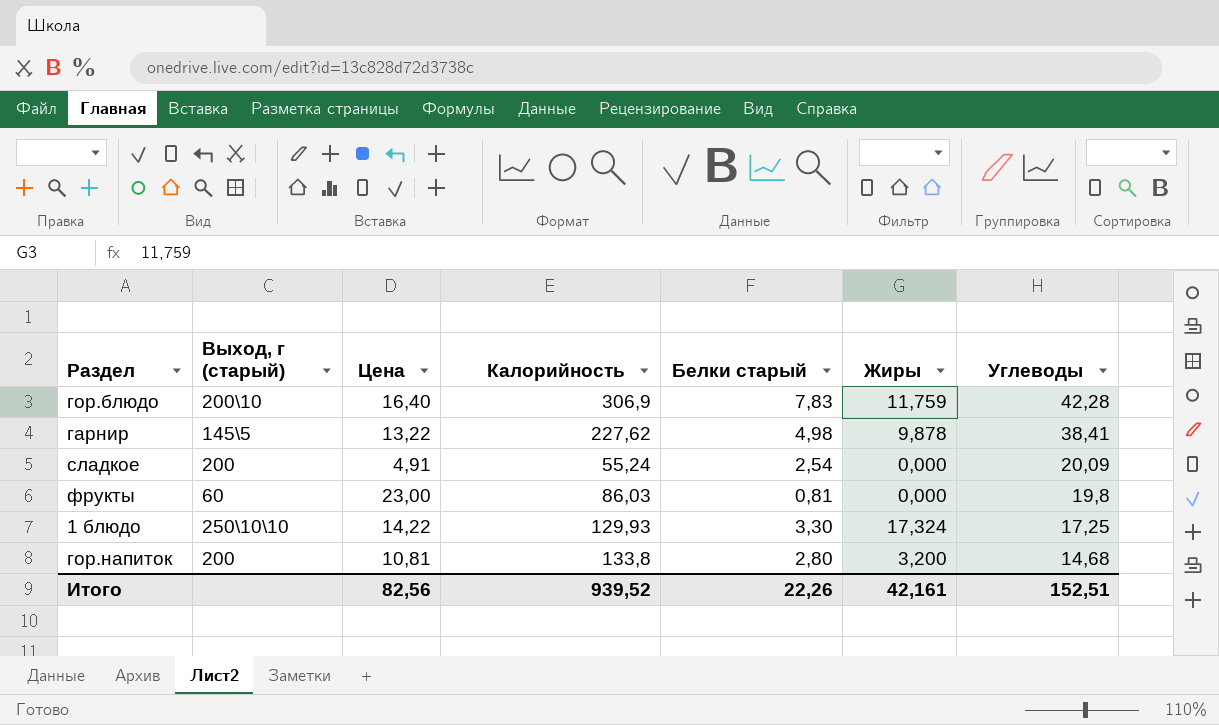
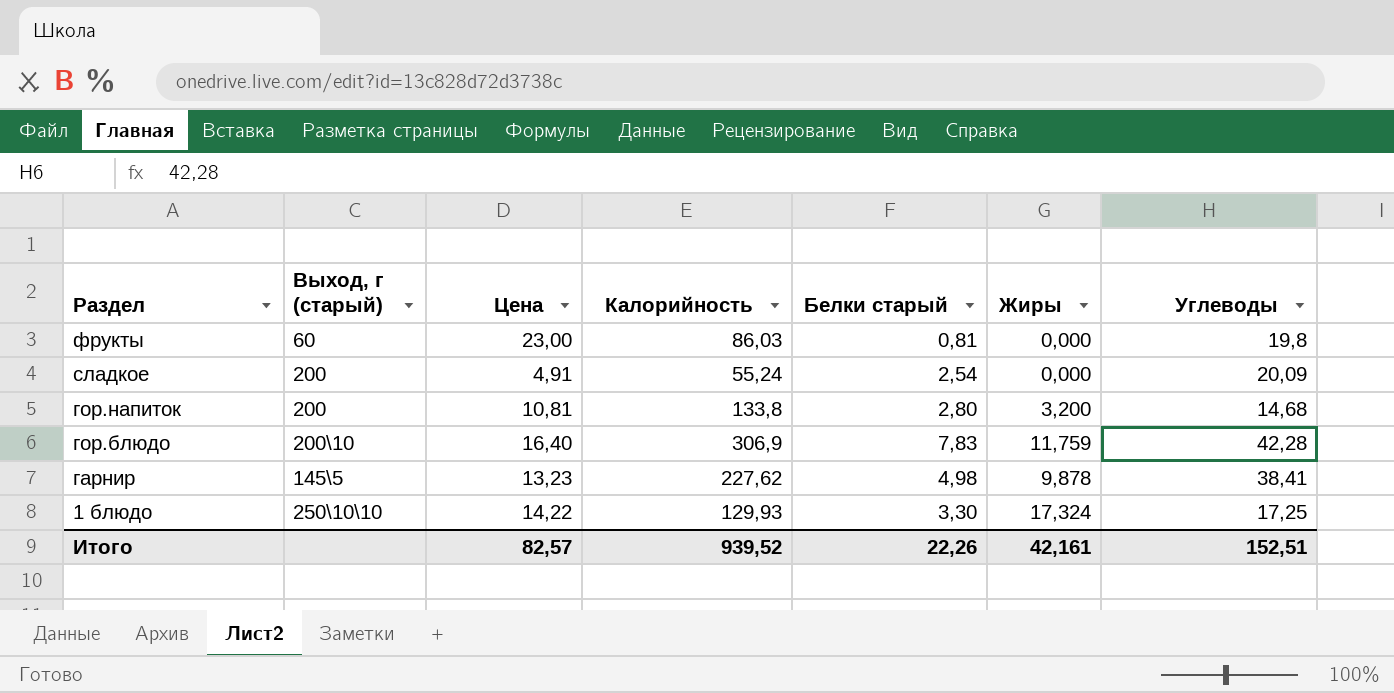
row order: Углеводы descending -> Раздел descending
гарнир | Цена: 13,22 -> 13,23
Итого | Цена: 82,56 -> 82,57

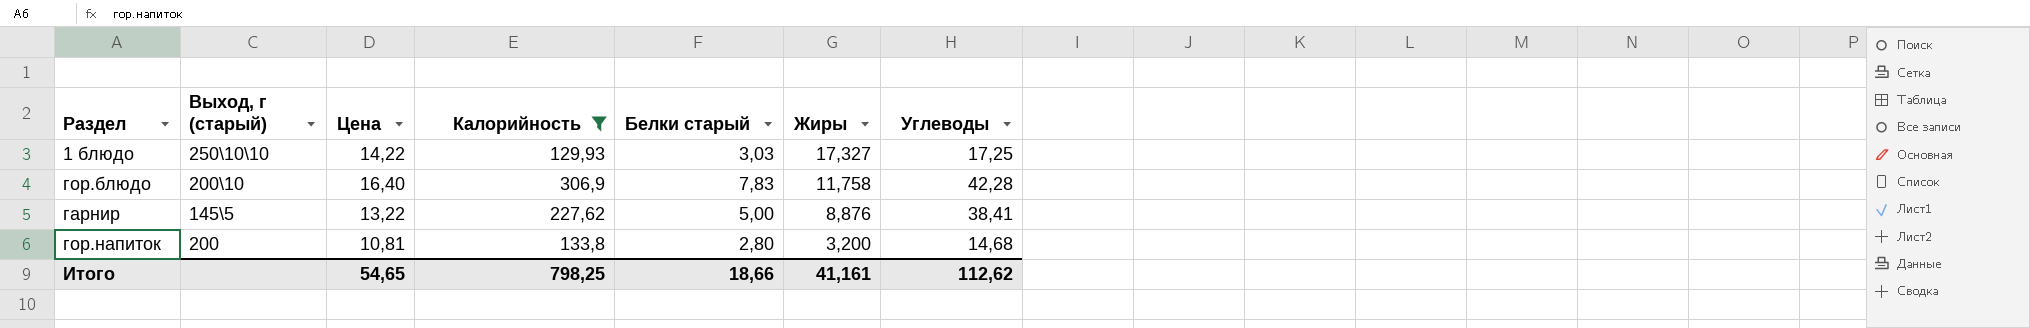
filter: none -> Калорийность >= 129,93
row order: Раздел descending -> Жиры descending
1 блюдо | Белки старый: 3,30 -> 3,03
1 блюдо | Жиры: 17,324 -> 17,327
гор.блюдо | Жиры: 11,759 -> 11,758
гарнир | Цена: 13,23 -> 13,22
гарнир | Белки старый: 4,98 -> 5,00
гарнир | Жиры: 9,878 -> 8,876
Итого | Цена: 82,57 -> 54,65
Итого | Калорийность: 939,52 -> 798,25
Итого | Белки старый: 22,26 -> 18,66
Итого | Жиры: 42,161 -> 41,161
Итого | Углеводы: 152,51 -> 112,62

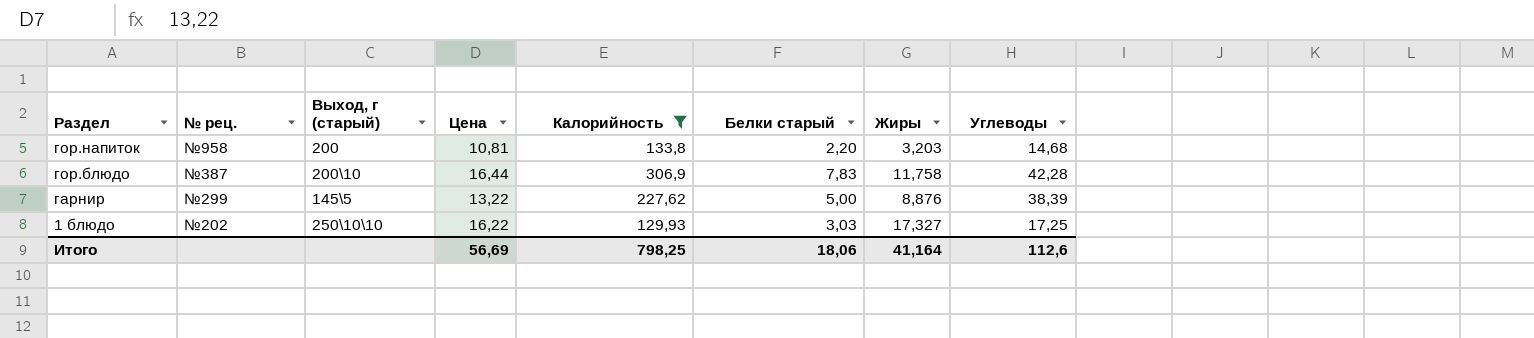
row order: Жиры descending -> Раздел descending
column № рец. | position: none -> 2
гор.напиток | Белки старый: 2,80 -> 2,20
гор.напиток | Жиры: 3,200 -> 3,203
гор.блюдо | Цена: 16,40 -> 16,44
гарнир | Углеводы: 38,41 -> 38,39
1 блюдо | Цена: 14,22 -> 16,22
Итого | Цена: 54,65 -> 56,69
Итого | Белки старый: 18,66 -> 18,06
Итого | Жиры: 41,161 -> 41,164
Итого | Углеводы: 112,62 -> 112,6

